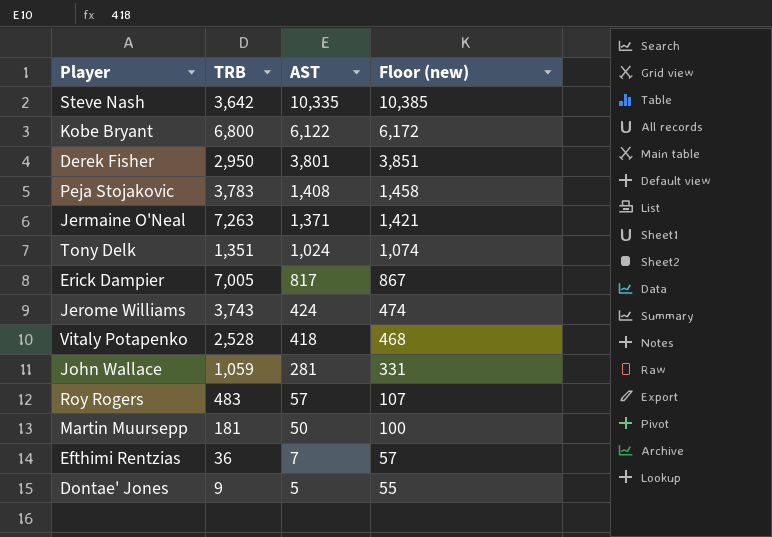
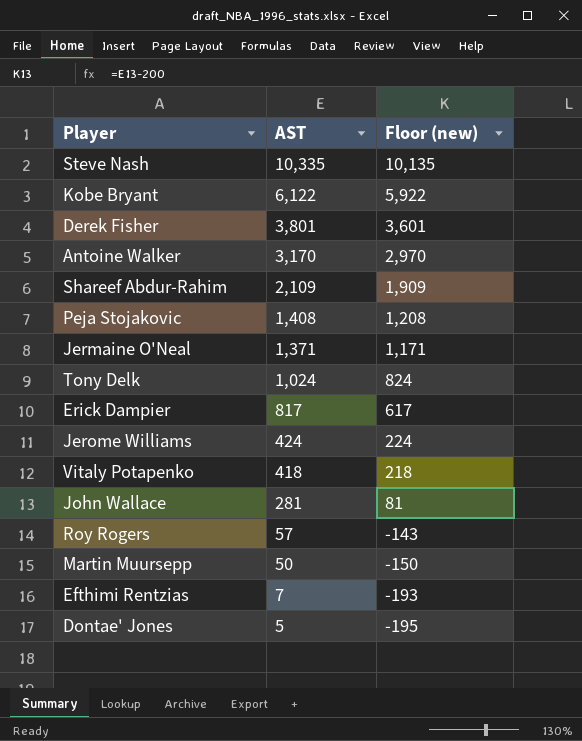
column TRB | position: 2 -> none
column Floor (new) | formula: [AST] + 50 -> [AST] - 200
row Antoine Walker: none -> 3,170 | 2,970
row Shareef Abdur-Rahim: none -> 2,109 | 1,909

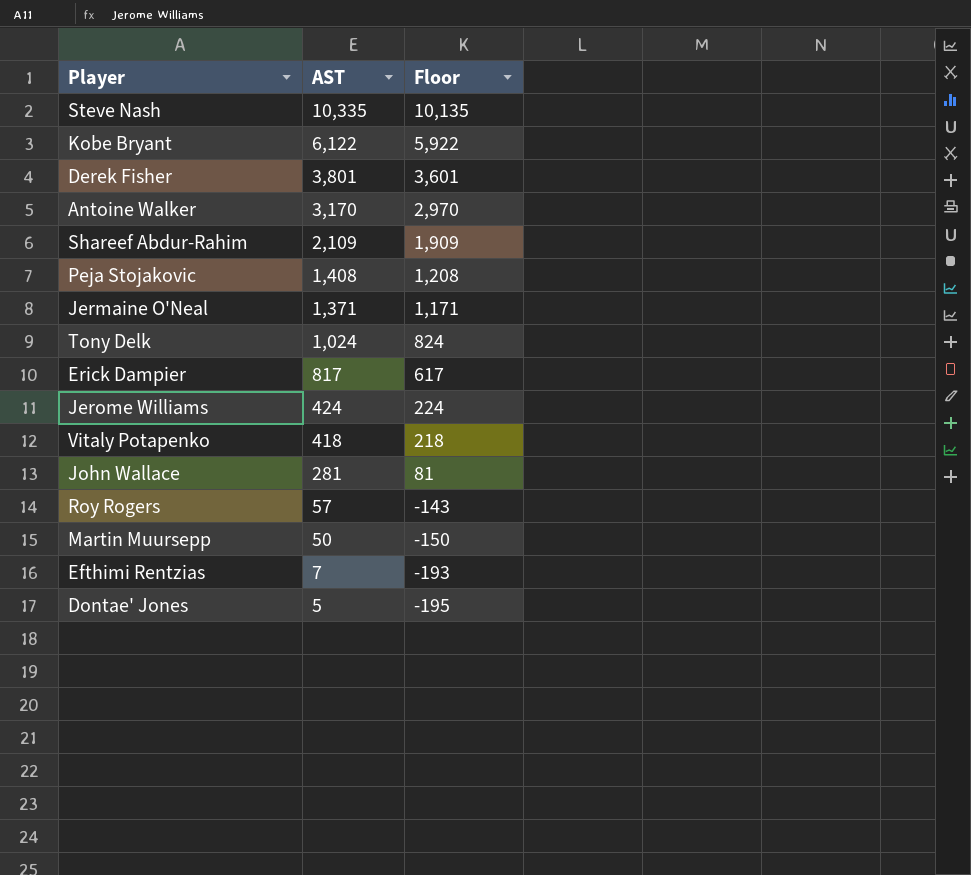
column name: Floor (new) -> Floor

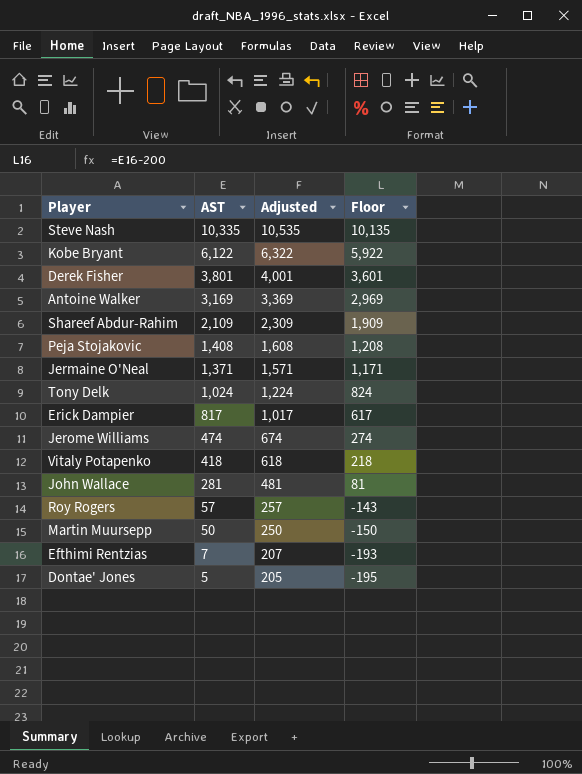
column Adjusted | formula: none -> [AST] + 200
Antoine Walker | AST: 3,170 -> 3,169
Antoine Walker | Floor: 2,970 -> 2,969
Jerome Williams | AST: 424 -> 474
Jerome Williams | Floor: 224 -> 274

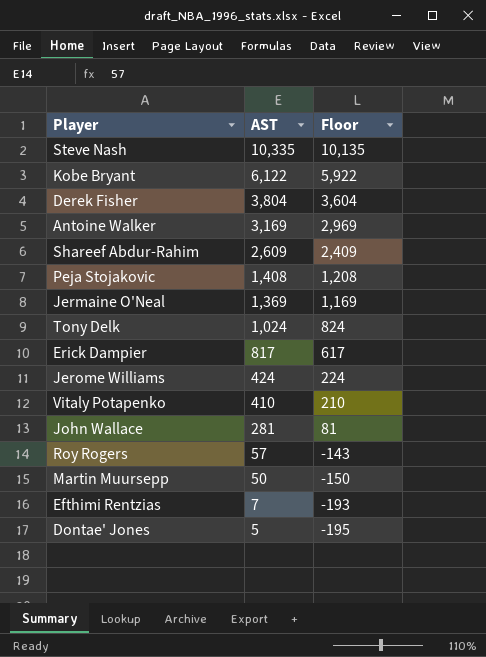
column Adjusted | formula: [AST] + 200 -> none
Derek Fisher | AST: 3,801 -> 3,804
Derek Fisher | Floor: 3,601 -> 3,604
Shareef Abdur-Rahim | AST: 2,109 -> 2,609
Shareef Abdur-Rahim | Floor: 1,909 -> 2,409
Jermaine O'Neal | AST: 1,371 -> 1,369
Jermaine O'Neal | Floor: 1,171 -> 1,169
Jerome Williams | AST: 474 -> 424
Jerome Williams | Floor: 274 -> 224
Vitaly Potapenko | AST: 418 -> 410
Vitaly Potapenko | Floor: 218 -> 210

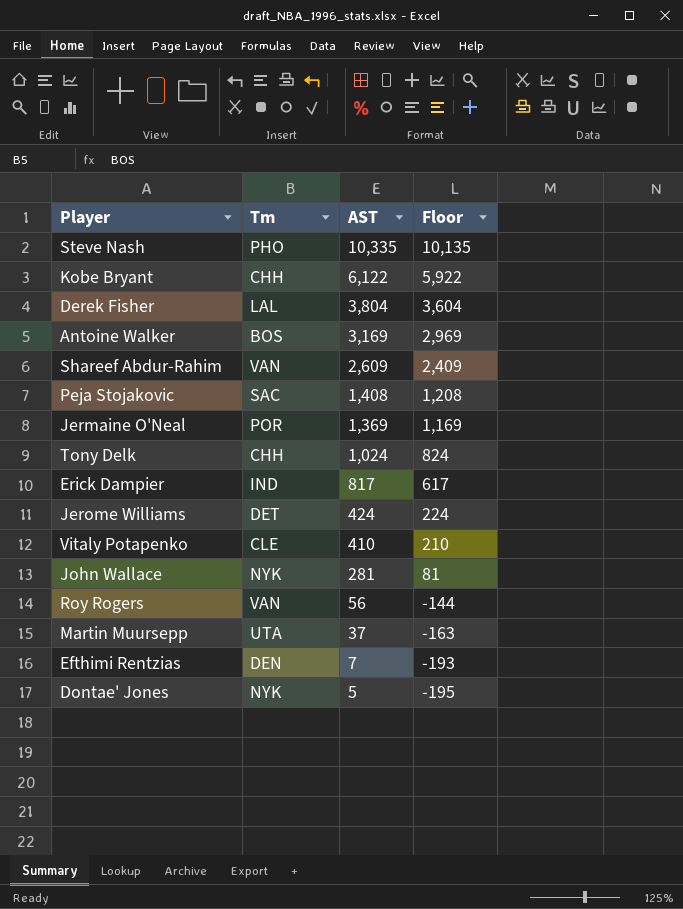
column Tm | position: none -> 2
Roy Rogers | AST: 57 -> 56
Roy Rogers | Floor: -143 -> -144
Martin Muursepp | AST: 50 -> 37
Martin Muursepp | Floor: -150 -> -163

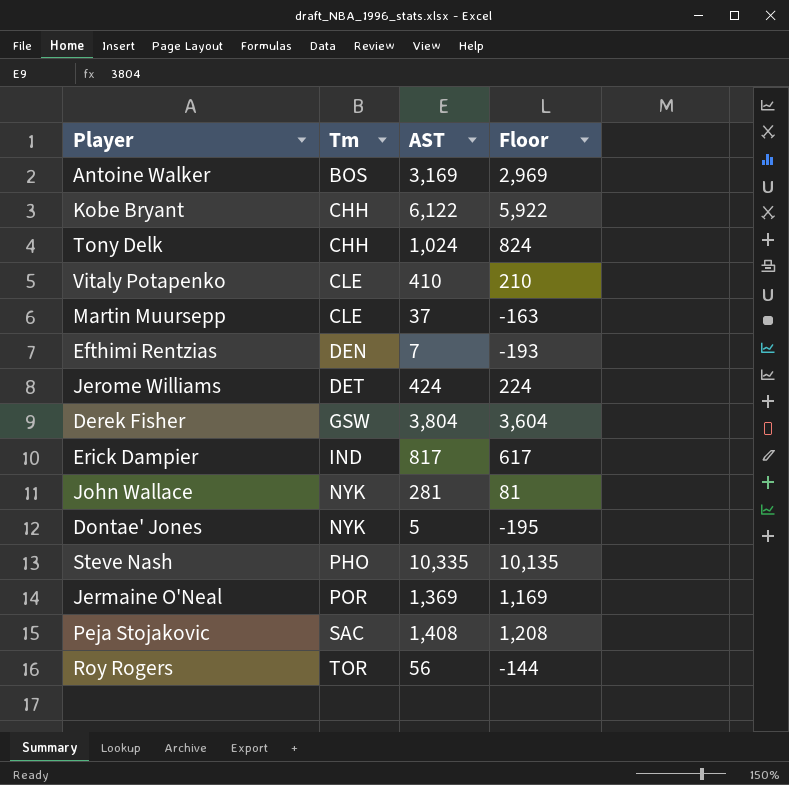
row order: AST descending -> Tm ascending
row Shareef Abdur-Rahim: VAN | 2,609 | 2,409 -> none
Martin Muursepp | Tm: UTA -> CLE
Derek Fisher | Tm: LAL -> GSW
Roy Rogers | Tm: VAN -> TOR

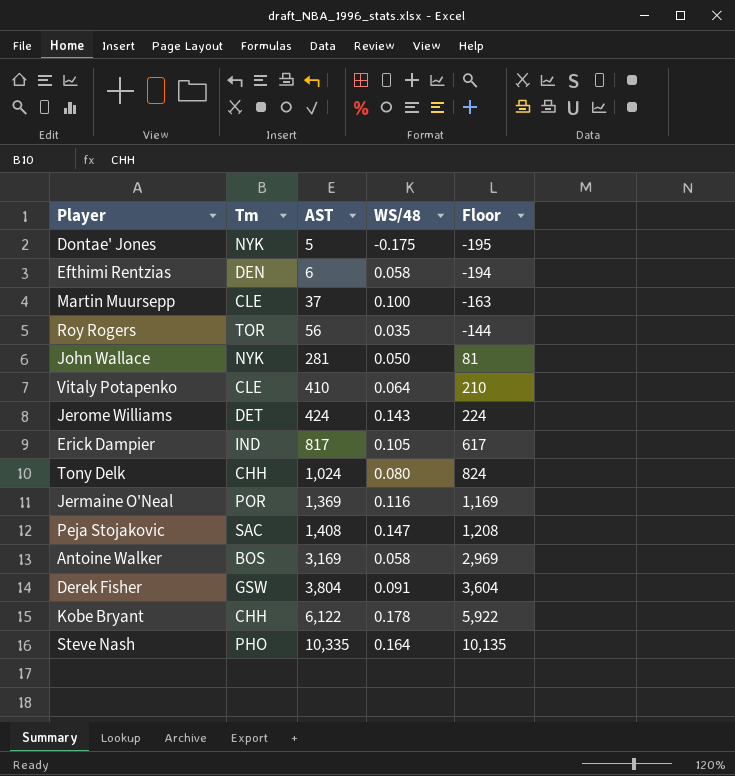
row order: Tm ascending -> AST ascending
column WS/48 | position: none -> 4
Efthimi Rentzias | AST: 7 -> 6
Efthimi Rentzias | Floor: -193 -> -194

